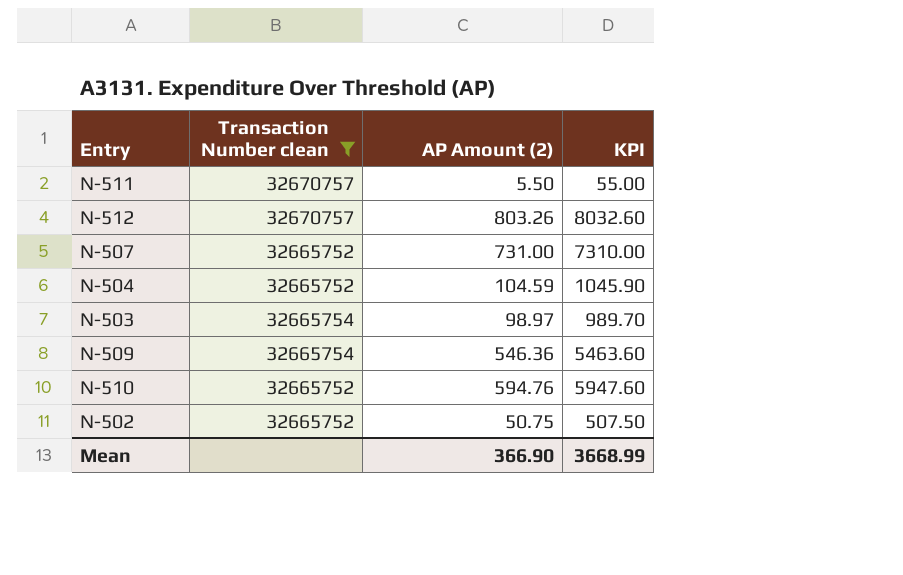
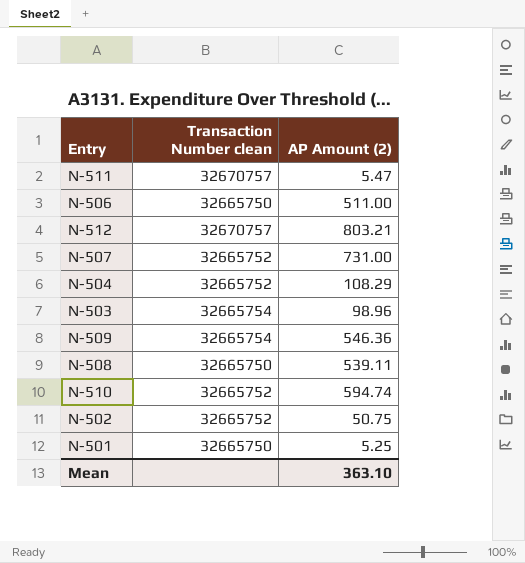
filter: Transaction Number clean != 32665750 -> none
column KPI | formula: [AP Amount (2)] * 10 -> none
N-511 | AP Amount (2): 5.50 -> 5.47
N-512 | AP Amount (2): 803.26 -> 803.21
N-504 | AP Amount (2): 104.59 -> 108.29
N-503 | AP Amount (2): 98.97 -> 98.96
N-510 | AP Amount (2): 594.76 -> 594.74
Mean | AP Amount (2): 366.90 -> 363.10

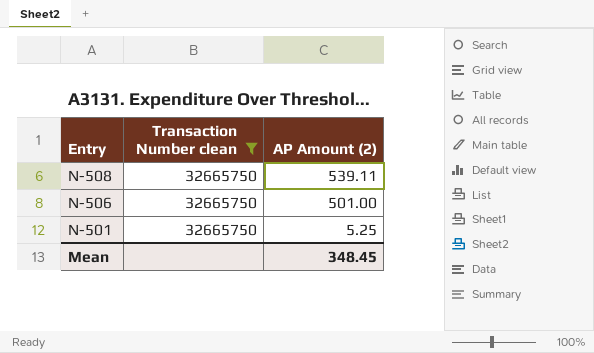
filter: none -> Transaction Number clean = 32665750
row order: none -> Entry descending
N-506 | AP Amount (2): 511.00 -> 501.00
Mean | AP Amount (2): 363.10 -> 348.45

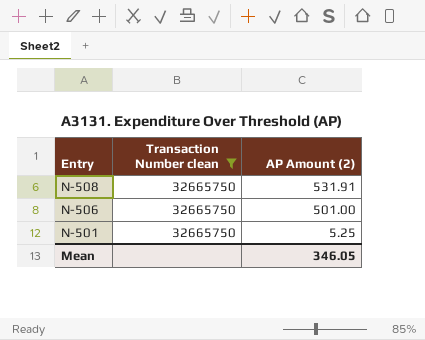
N-508 | AP Amount (2): 539.11 -> 531.91
Mean | AP Amount (2): 348.45 -> 346.05

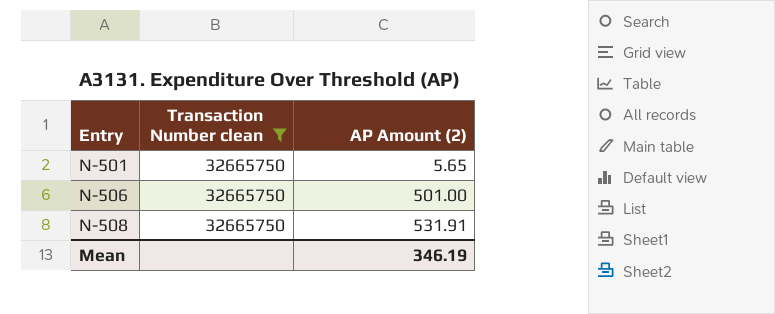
row order: Entry descending -> Entry ascending
N-501 | AP Amount (2): 5.25 -> 5.65
Mean | AP Amount (2): 346.05 -> 346.19

